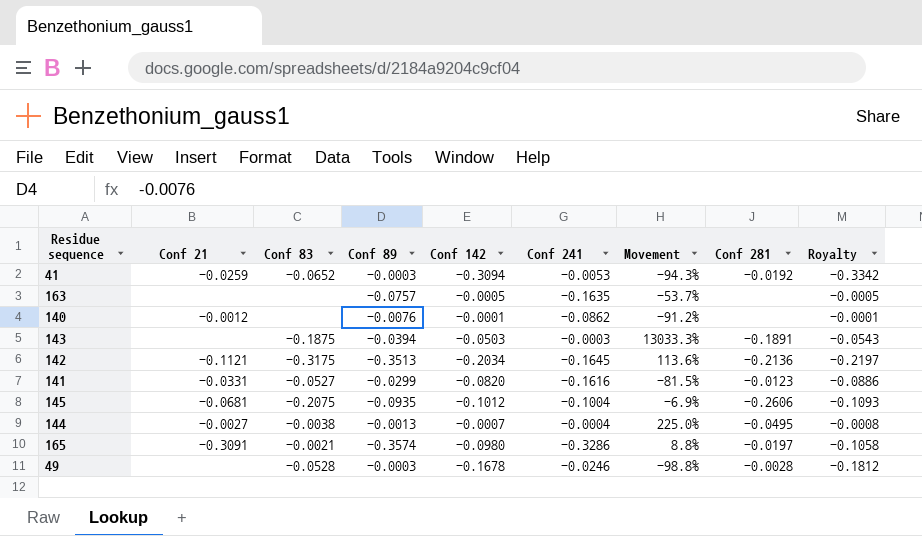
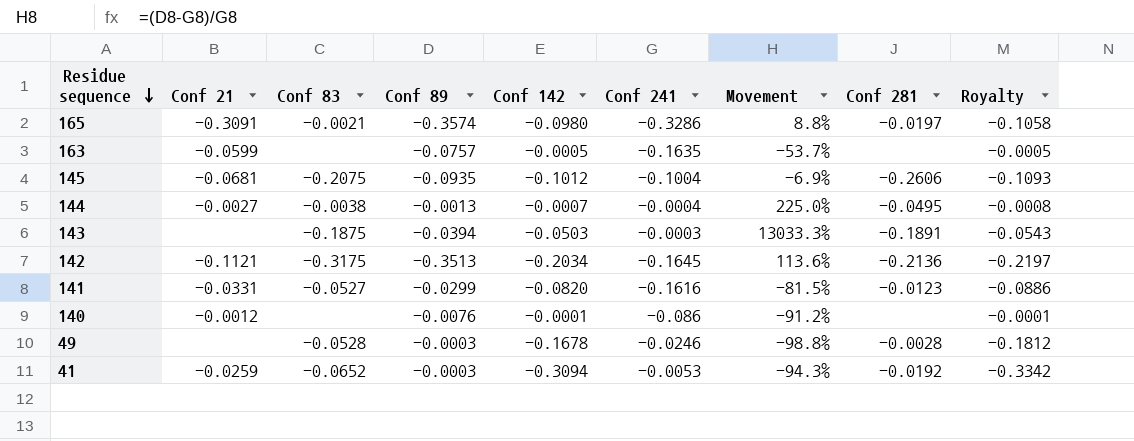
row order: none -> Residue sequence descending
163 | Conf 21: none -> -0.0599
140 | Conf 241: -0.0862 -> -0.086

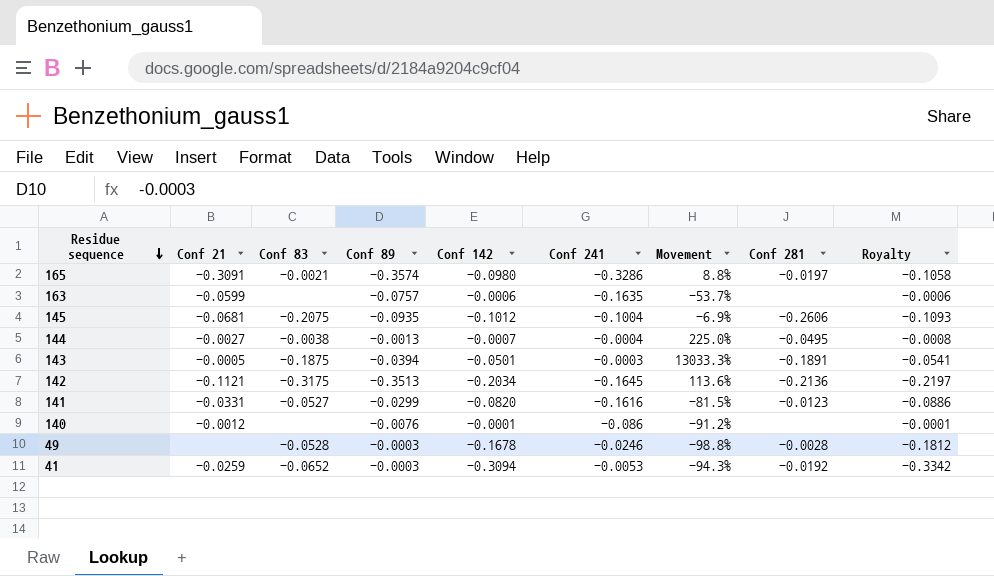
163 | Conf 142: -0.0005 -> -0.0006
163 | Royalty: -0.0005 -> -0.0006
143 | Conf 21: none -> -0.0005
143 | Conf 142: -0.0503 -> -0.0501
143 | Royalty: -0.0543 -> -0.0541

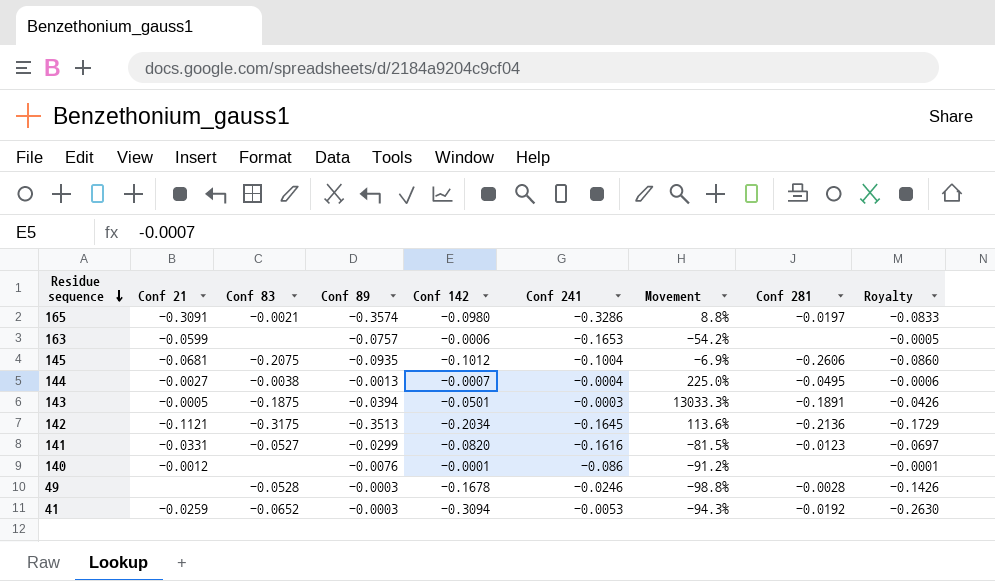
column Royalty | formula: [Conf 142] * 1.08 -> [Conf 142] * 0.85
163 | Conf 241: -0.1635 -> -0.1653
163 | Movement: -53.7% -> -54.2%

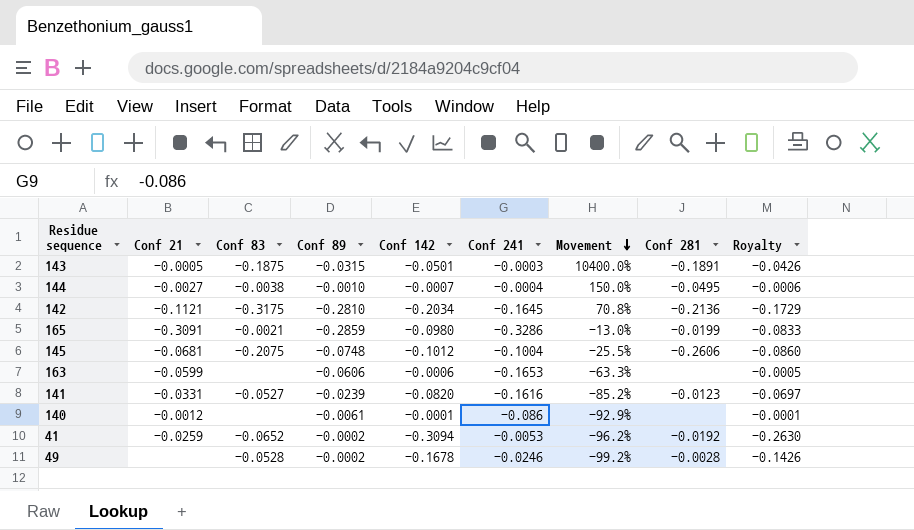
row order: Residue sequence descending -> Movement descending
143 | Conf 89: -0.0394 -> -0.0315
143 | Movement: 13033.3% -> 10400.0%
144 | Conf 89: -0.0013 -> -0.0010
144 | Movement: 225.0% -> 150.0%
142 | Conf 89: -0.3513 -> -0.2810
142 | Movement: 113.6% -> 70.8%
165 | Conf 89: -0.3574 -> -0.2859
165 | Movement: 8.8% -> -13.0%
165 | Conf 281: -0.0197 -> -0.0199
145 | Conf 89: -0.0935 -> -0.0748
145 | Movement: -6.9% -> -25.5%
163 | Conf 89: -0.0757 -> -0.0606
163 | Movement: -54.2% -> -63.3%
141 | Conf 89: -0.0299 -> -0.0239
141 | Movement: -81.5% -> -85.2%
140 | Conf 89: -0.0076 -> -0.0061
140 | Movement: -91.2% -> -92.9%
41 | Conf 89: -0.0003 -> -0.0002
41 | Movement: -94.3% -> -96.2%
49 | Conf 89: -0.0003 -> -0.0002
49 | Movement: -98.8% -> -99.2%

